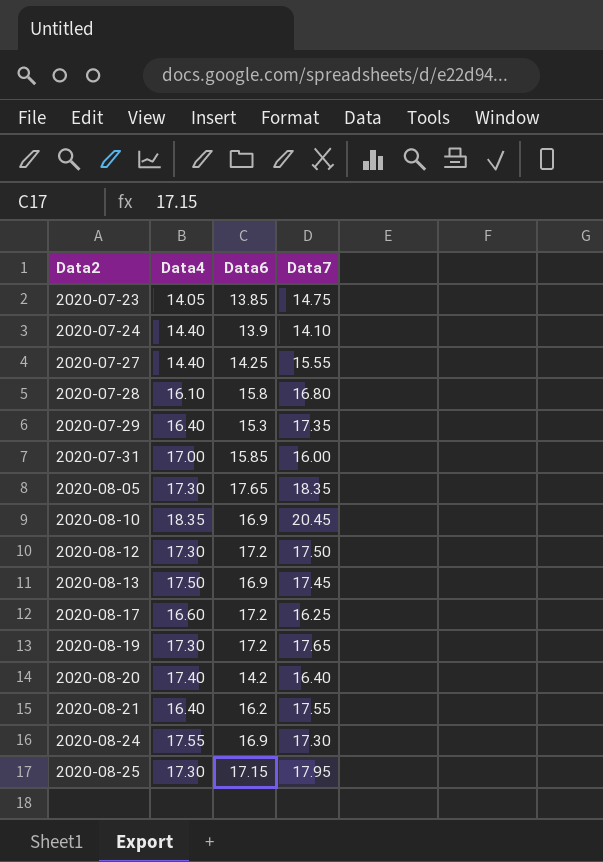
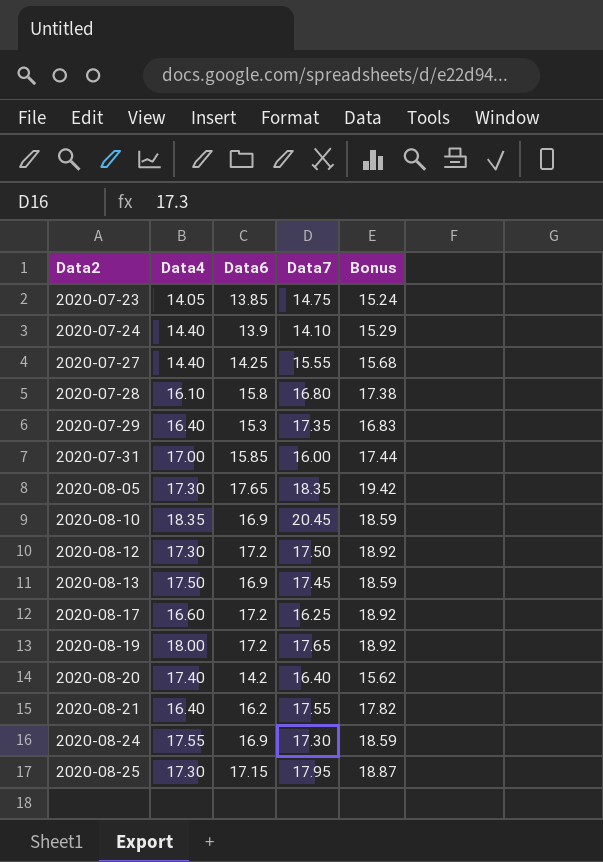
column Bonus | formula: none -> [Data6] * 1.1
2020-08-19 | Data4: 17.30 -> 18.00

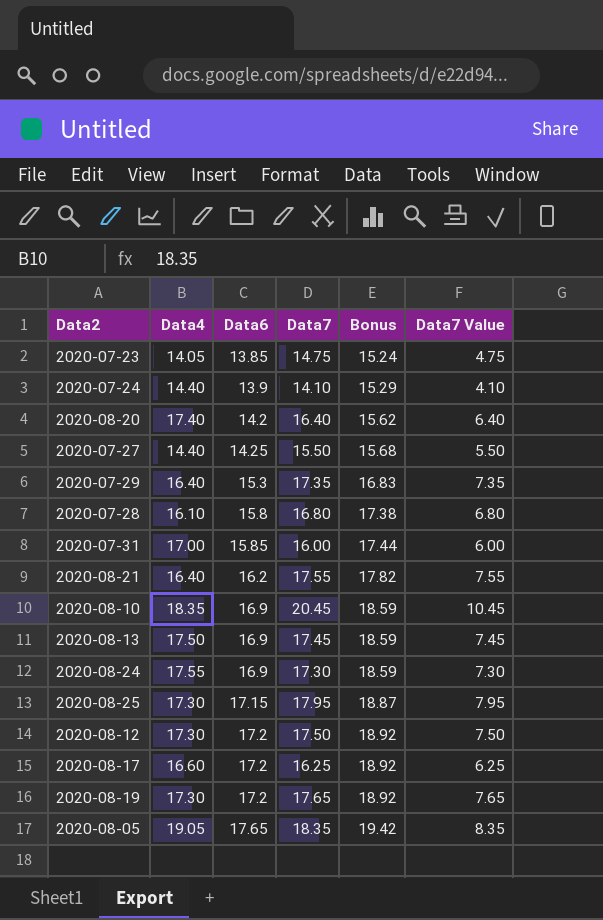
row order: Data2 ascending -> Data6 ascending
column Data7 Value | formula: none -> [Data7] - 10
2020-07-27 | Data7: 15.55 -> 15.50
2020-08-19 | Data4: 18.00 -> 17.30
2020-08-05 | Data4: 17.30 -> 19.05

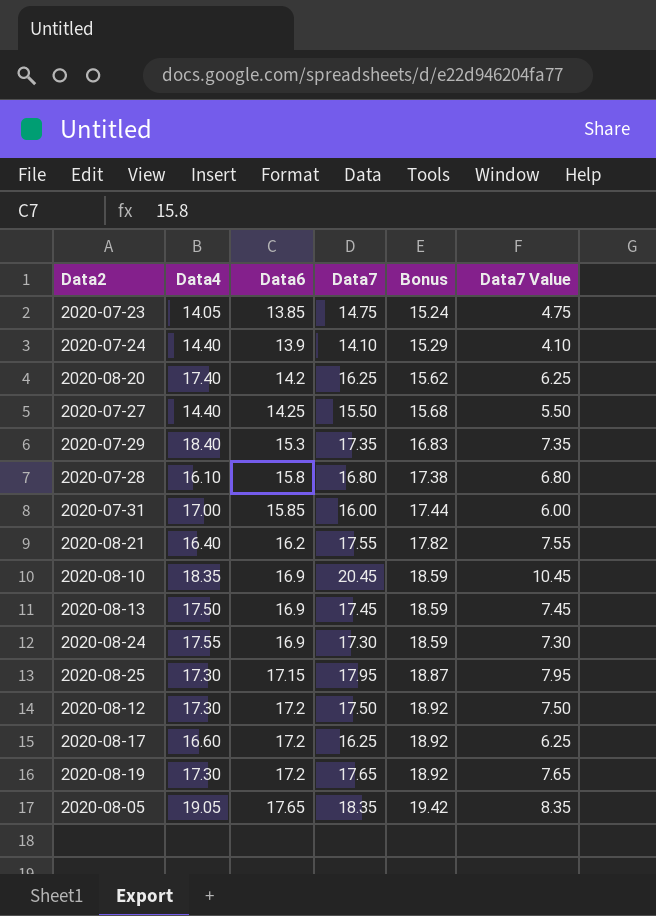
2020-08-20 | Data7: 16.40 -> 16.25
2020-08-20 | Data7 Value: 6.40 -> 6.25
2020-07-29 | Data4: 16.40 -> 18.40

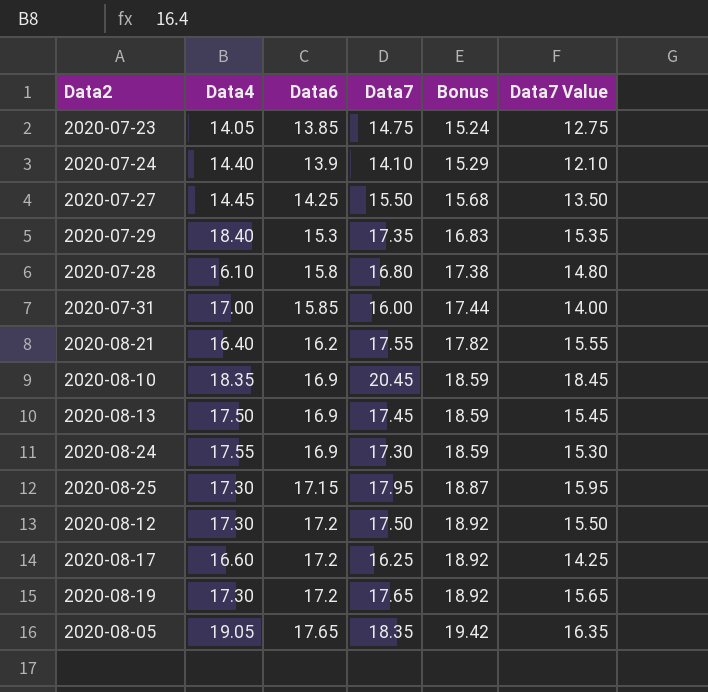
column Data7 Value | formula: [Data7] - 10 -> [Data7] - 2
row 2020-08-20: 17.40 | 14.2 | 16.25 | 15.62 | 6.25 -> none
2020-07-27 | Data4: 14.40 -> 14.45

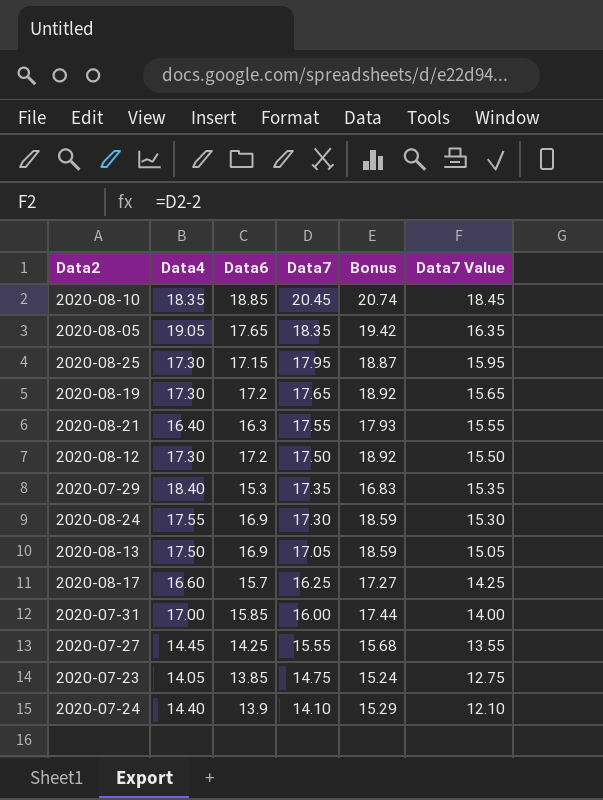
row order: Data6 ascending -> Data7 descending
row 2020-07-28: 16.10 | 15.8 | 16.80 | 17.38 | 14.80 -> none
2020-08-10 | Data6: 16.9 -> 18.85
2020-08-10 | Bonus: 18.59 -> 20.74
2020-08-21 | Data6: 16.2 -> 16.3
2020-08-21 | Bonus: 17.82 -> 17.93
2020-08-13 | Data7: 17.45 -> 17.05
2020-08-13 | Data7 Value: 15.45 -> 15.05
2020-08-17 | Data6: 17.2 -> 15.7
2020-08-17 | Bonus: 18.92 -> 17.27
2020-07-27 | Data7: 15.50 -> 15.55
2020-07-27 | Data7 Value: 13.50 -> 13.55

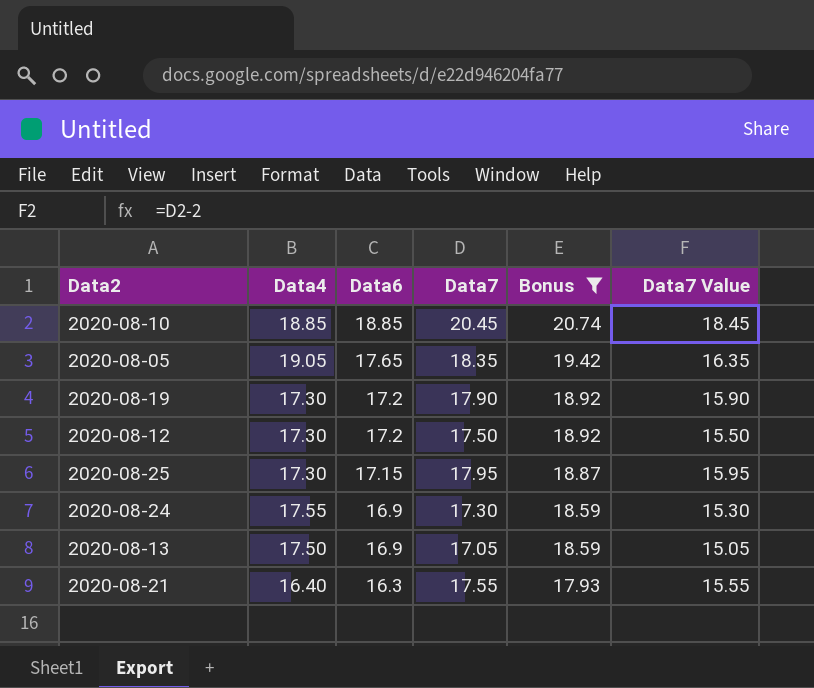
filter: none -> Bonus >= 17.93
row order: Data7 descending -> Data6 descending
2020-08-10 | Data4: 18.35 -> 18.85
2020-08-19 | Data7: 17.65 -> 17.90
2020-08-19 | Data7 Value: 15.65 -> 15.90

